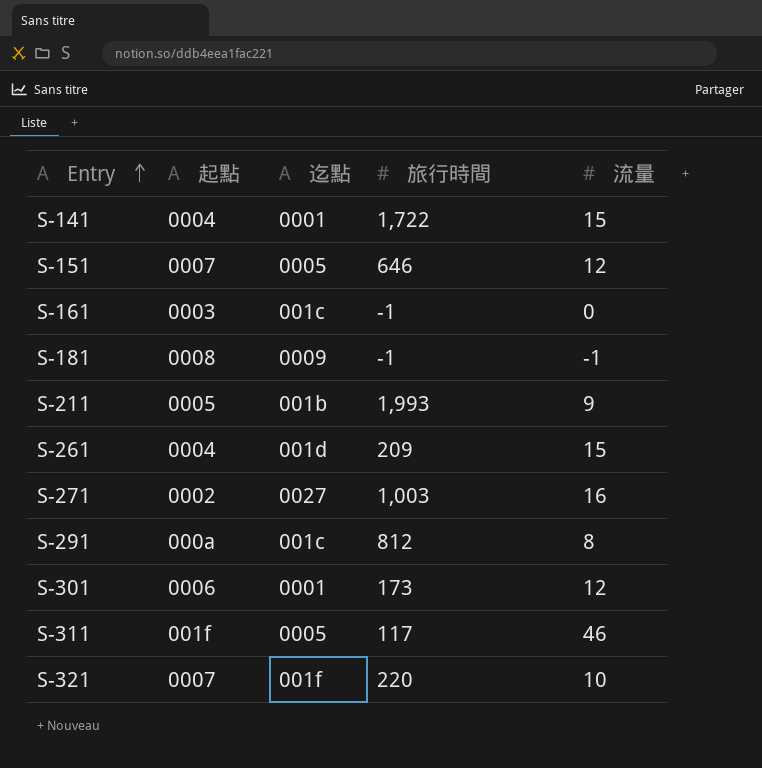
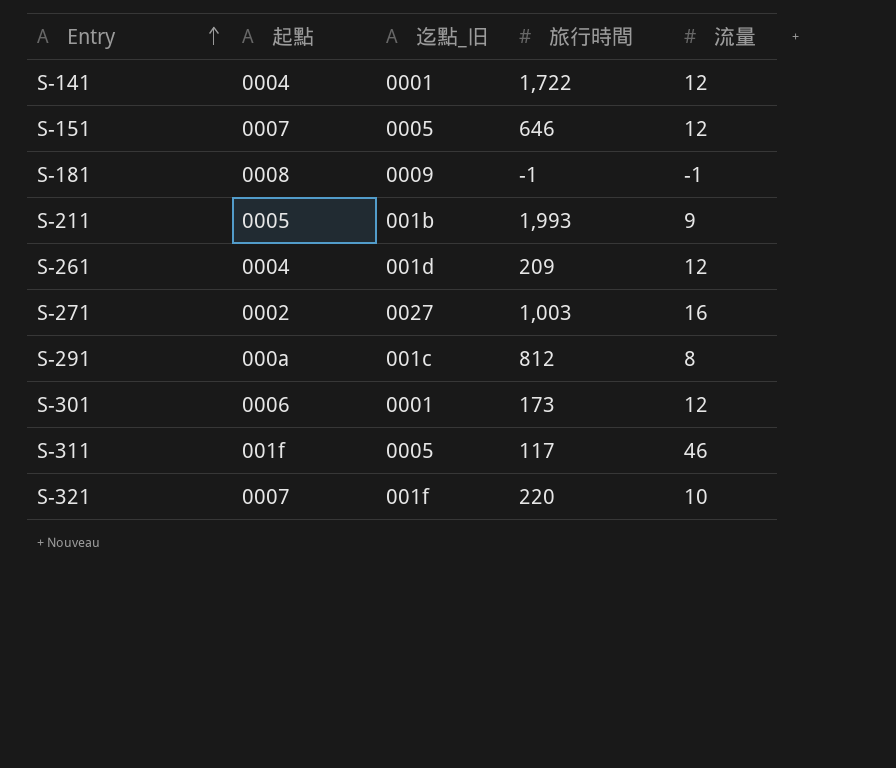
column name: 迄點 -> 迄點_旧
row S-161: 0003 | 001c | -1 | 0 -> none
S-141 | 流量: 15 -> 12
S-261 | 流量: 15 -> 12

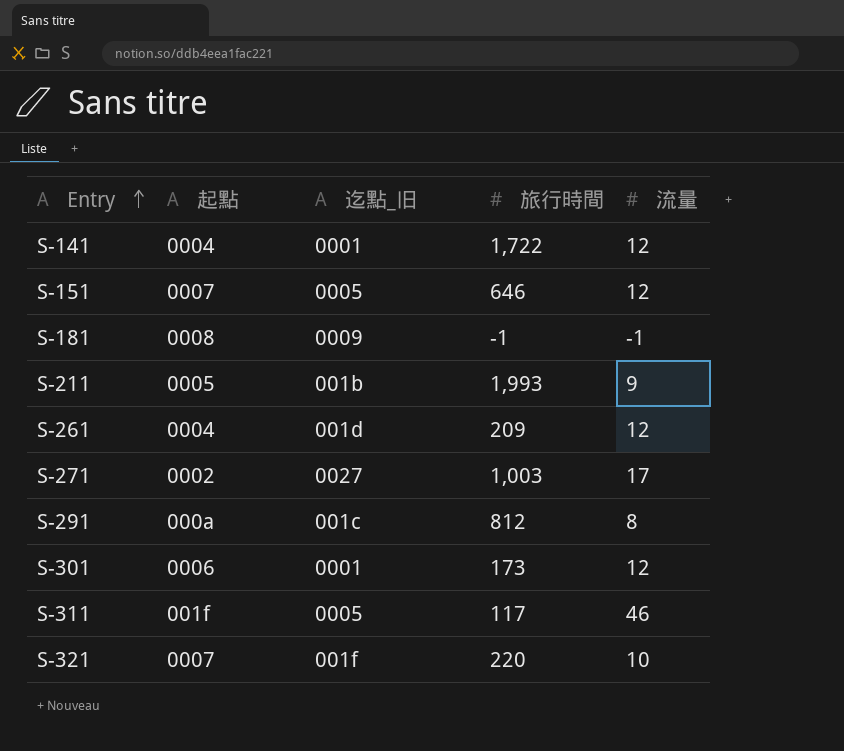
S-271 | 流量: 16 -> 17

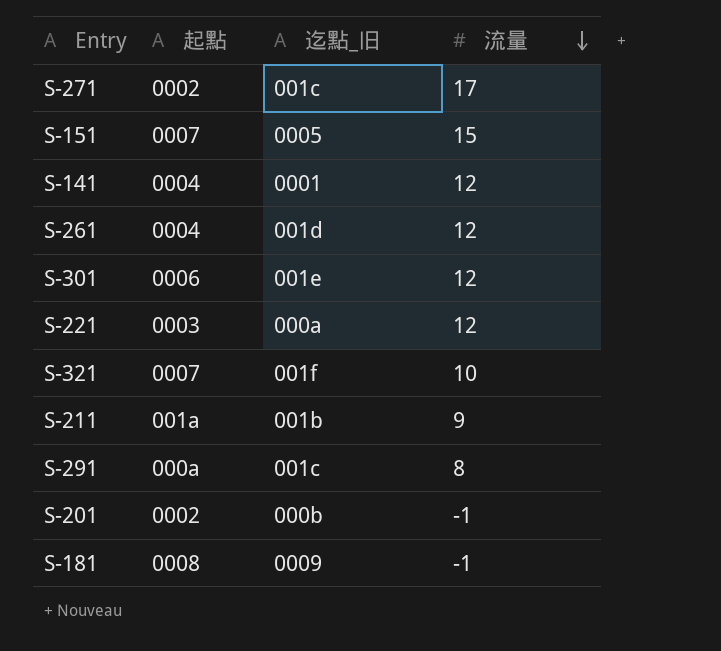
row order: Entry ascending -> 流量 descending
column 旅行時間 | position: 4 -> none
row S-311: 001f | 0005 | 117 | 46 -> none
S-271 | 迄點_旧: 0027 -> 001c
S-151 | 流量: 12 -> 15
S-301 | 迄點_旧: 0001 -> 001e
row S-221: none -> 0003 | 000a | 12
S-211 | 起點: 0005 -> 001a
row S-201: none -> 0002 | 000b | -1

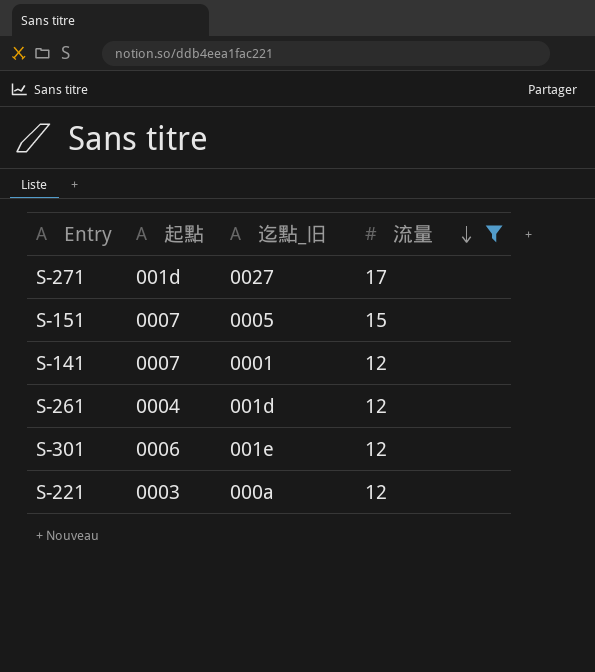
filter: none -> 流量 >= 12
S-271 | 起點: 0002 -> 001d
S-271 | 迄點_旧: 001c -> 0027
S-141 | 起點: 0004 -> 0007

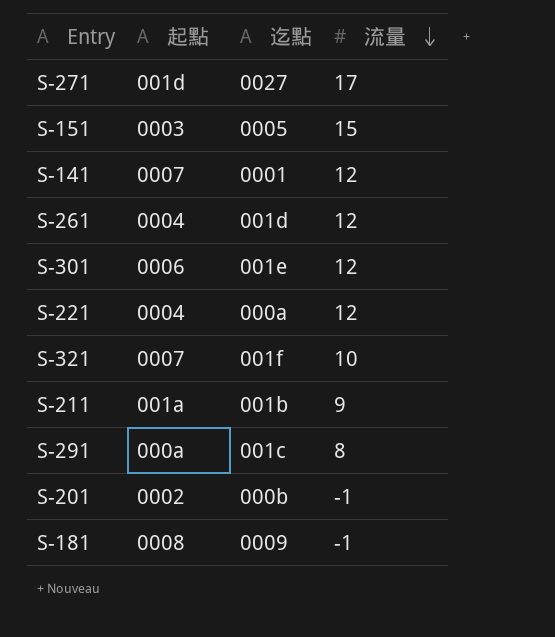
filter: 流量 >= 12 -> none
column name: 迄點_旧 -> 迄點
S-151 | 起點: 0007 -> 0003
S-221 | 起點: 0003 -> 0004

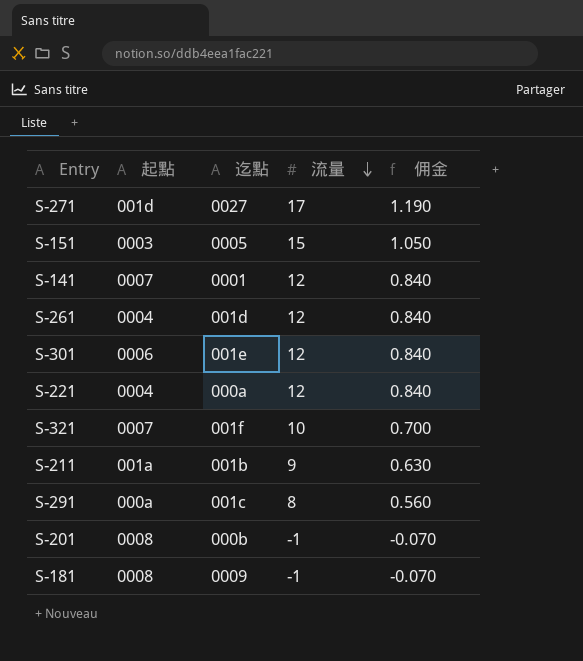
column 佣金 | formula: none -> [流量] * 0.07
S-201 | 起點: 0002 -> 0008

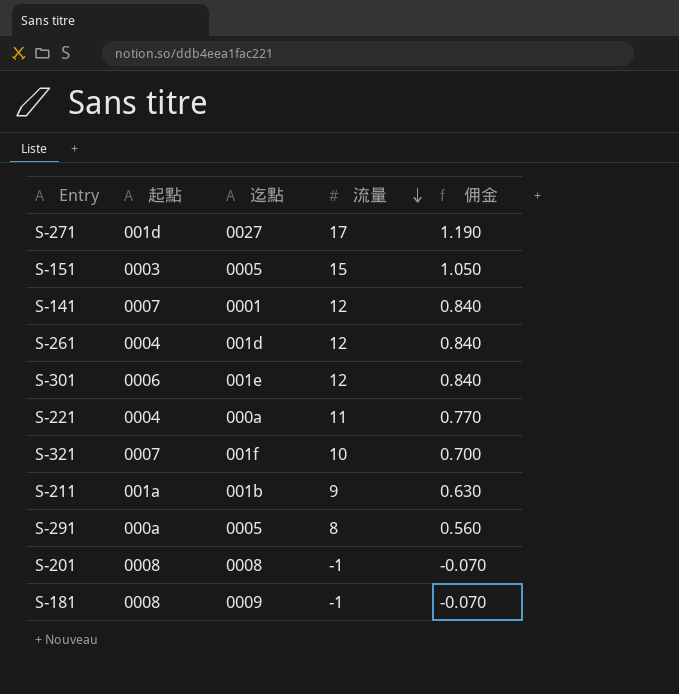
S-221 | 流量: 12 -> 11
S-221 | 佣金: 0.840 -> 0.770
S-291 | 迄點: 001c -> 0005
S-201 | 迄點: 000b -> 0008

